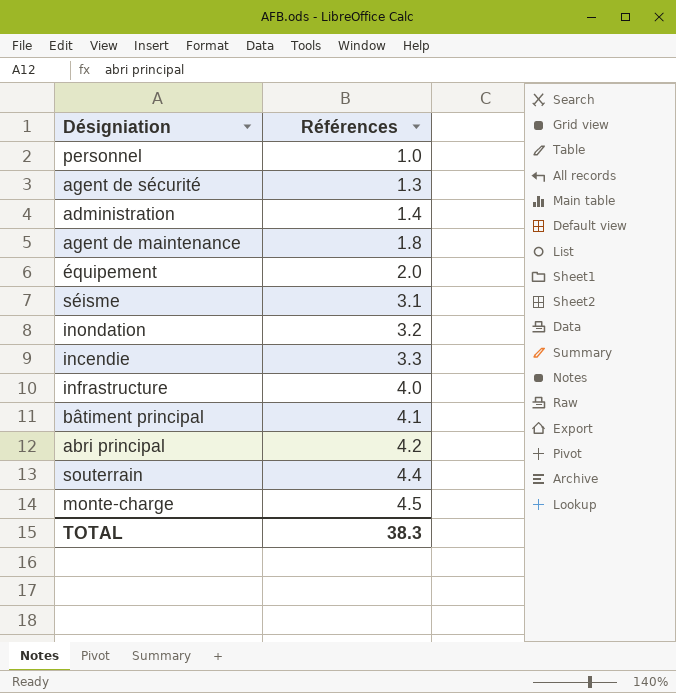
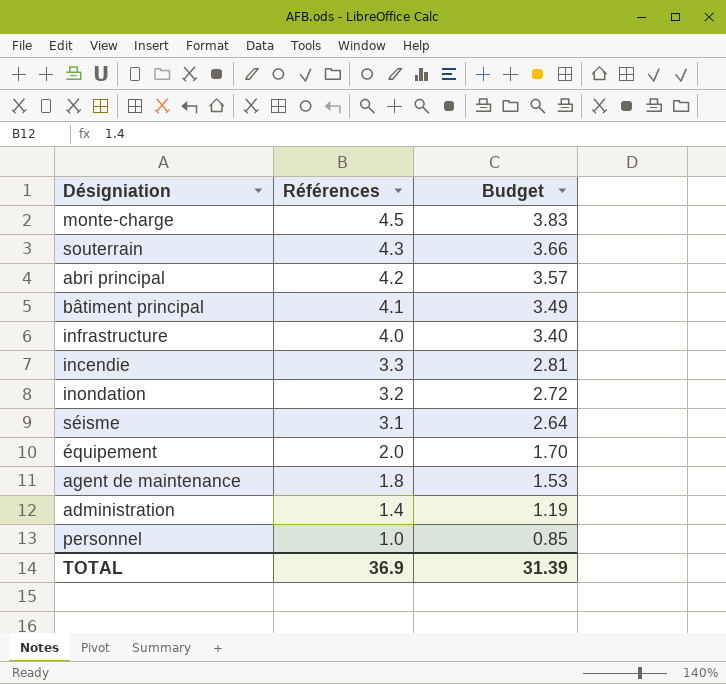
row order: Références ascending -> Références descending
column Budget | formula: none -> [Références] * 0.85
row agent de sécurité: 1.3 -> none
souterrain | Références: 4.4 -> 4.3
TOTAL | Références: 38.3 -> 36.9

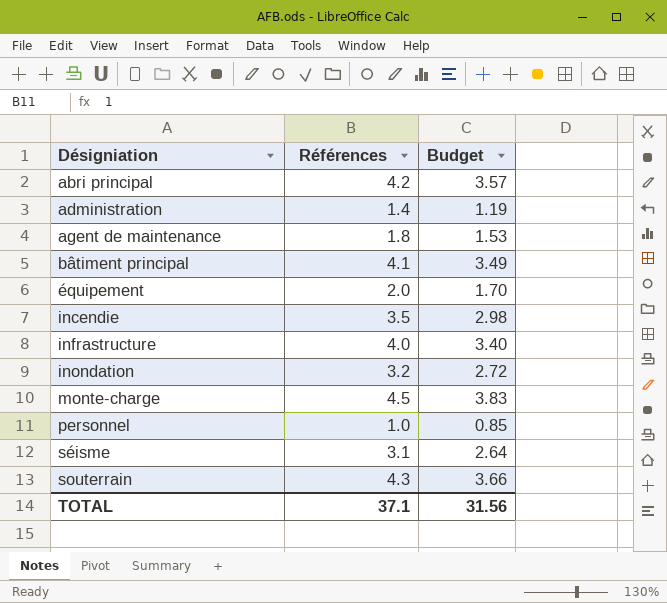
row order: Références descending -> Désigniation ascending
incendie | Références: 3.3 -> 3.5
incendie | Budget: 2.81 -> 2.98
TOTAL | Références: 36.9 -> 37.1
TOTAL | Budget: 31.39 -> 31.56

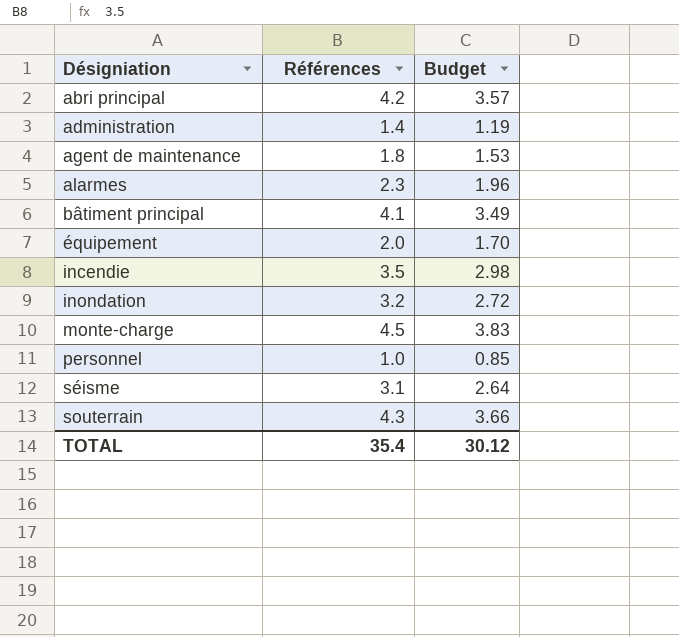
row infrastructure: 4.0 | 3.40 -> none
row alarmes: none -> 2.3 | 1.96
TOTAL | Références: 37.1 -> 35.4
TOTAL | Budget: 31.56 -> 30.12

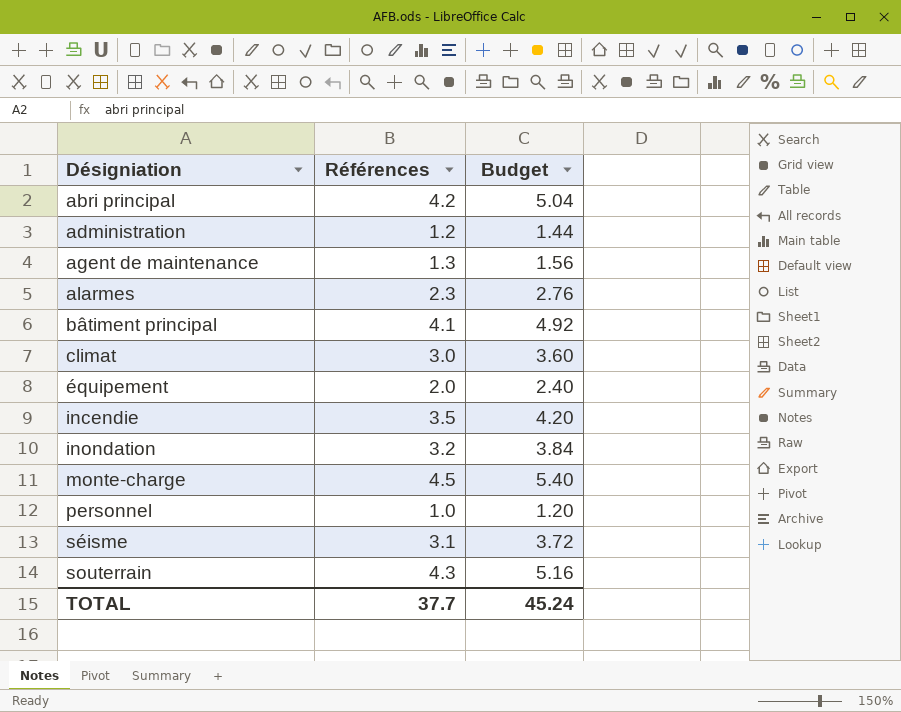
column Budget | formula: [Références] * 0.85 -> [Références] * 1.2
administration | Références: 1.4 -> 1.2
agent de maintenance | Références: 1.8 -> 1.3
row climat: none -> 3.0 | 3.60
TOTAL | Références: 35.4 -> 37.7
TOTAL | Budget: 30.12 -> 45.24

